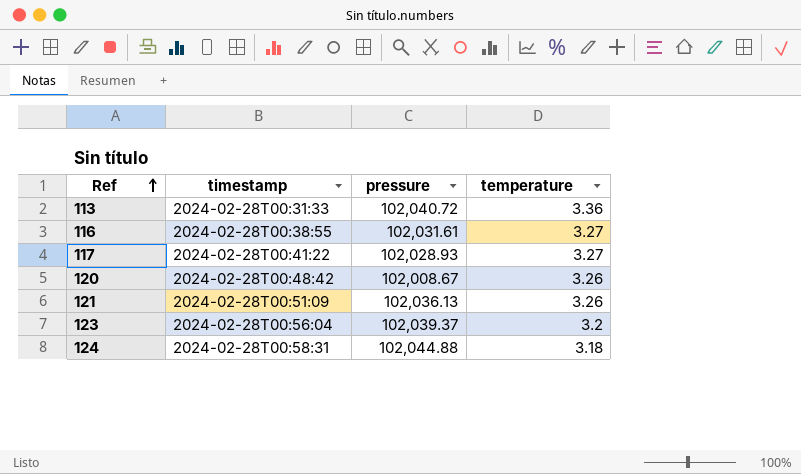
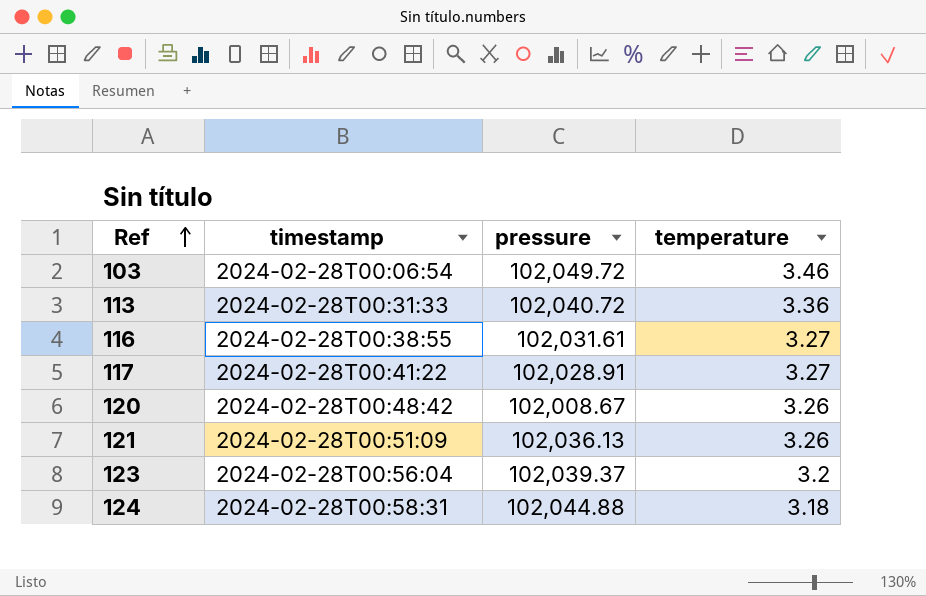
row 103: none -> 2024-02-28T00:06:54 | 102,049.72 | 3.46
117 | pressure: 102,028.93 -> 102,028.91

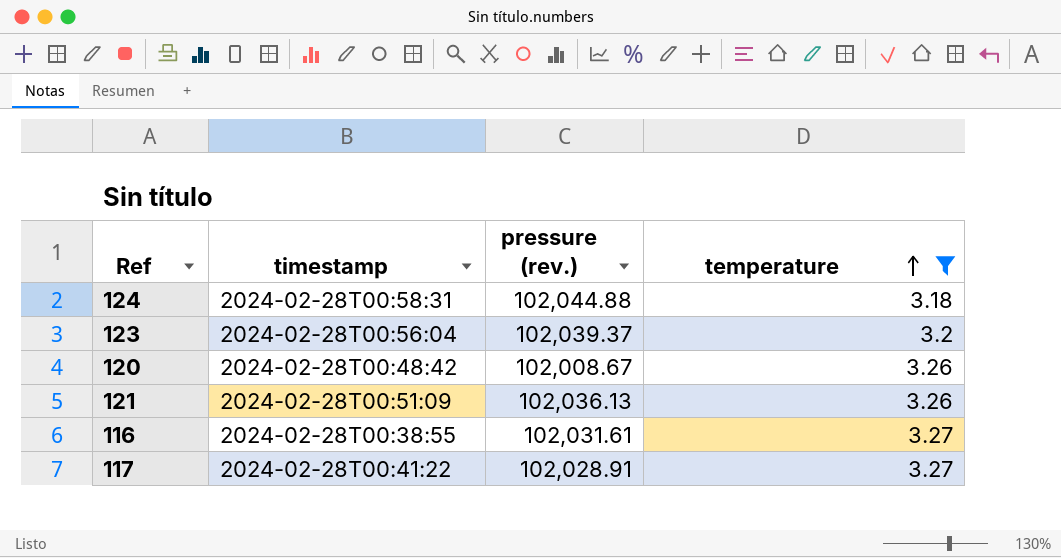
filter: none -> temperature <= 3.27
row order: Ref ascending -> temperature ascending
column name: pressure -> pressure (rev.)

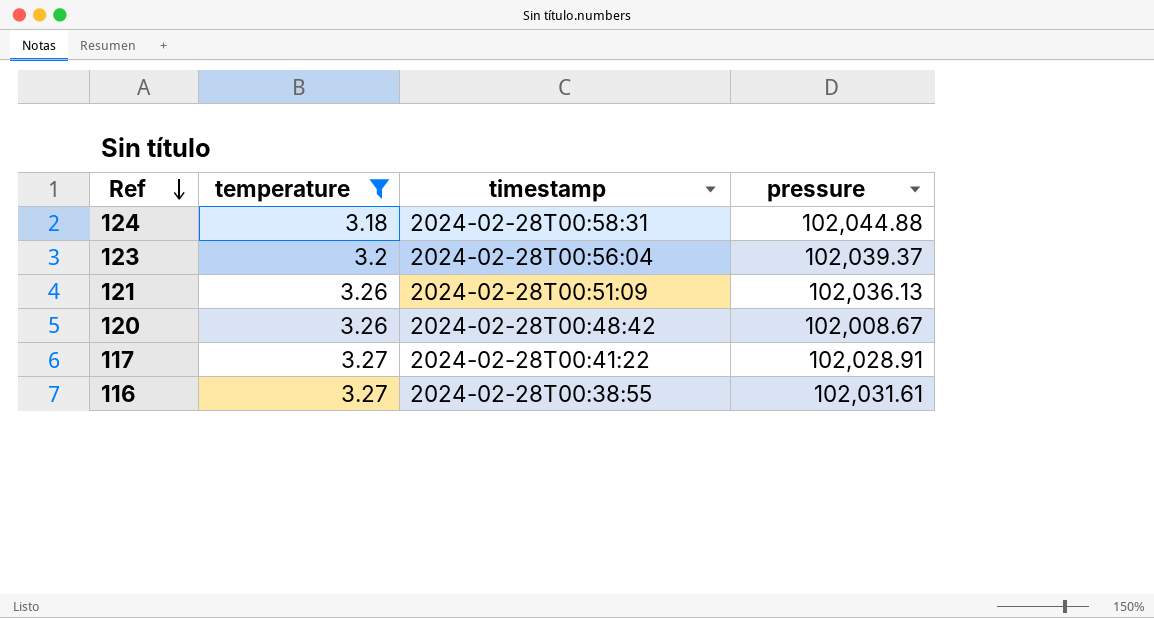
row order: temperature ascending -> Ref descending
column temperature | position: 4 -> 2
column name: pressure (rev.) -> pressure

